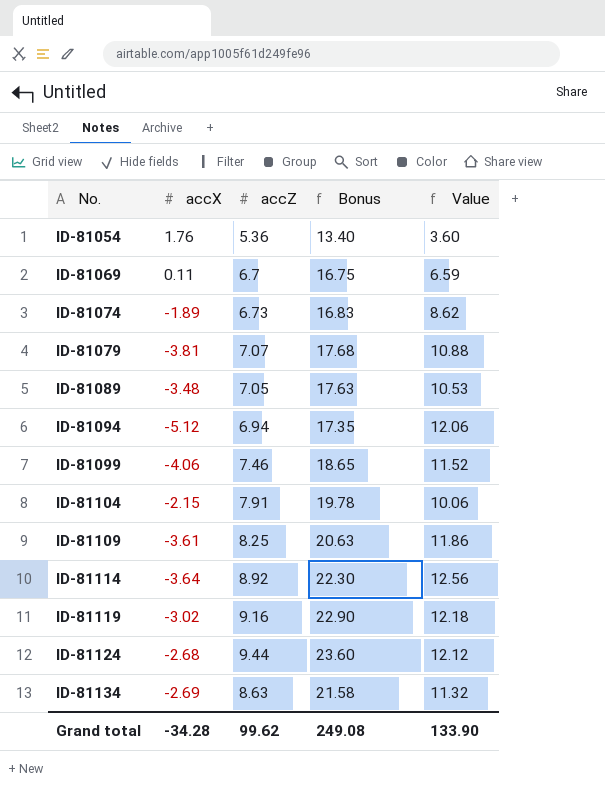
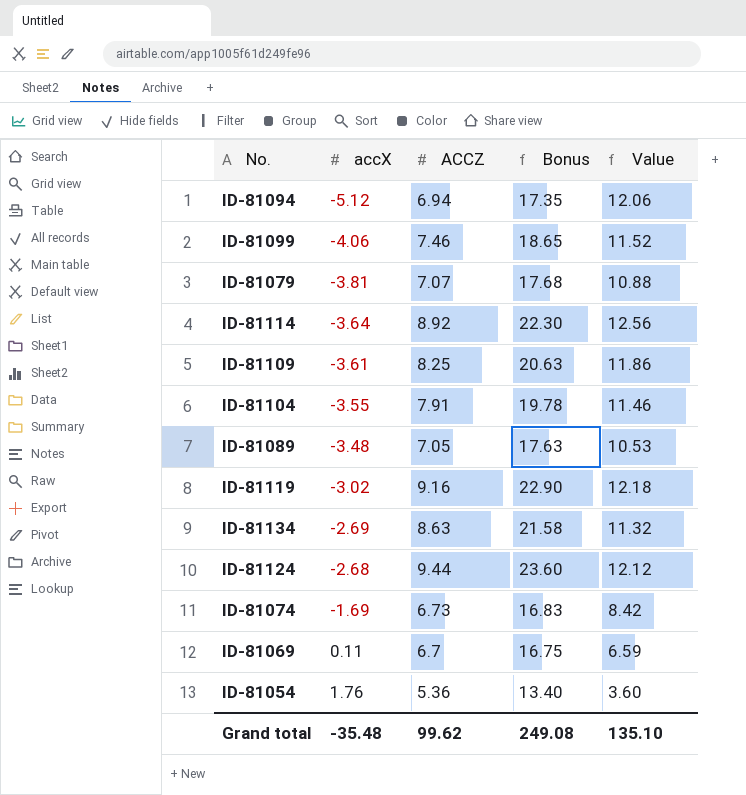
row order: No. ascending -> accX ascending
column name: accZ -> ACCZ
ID-81104 | accX: -2.15 -> -3.55
ID-81104 | Value: 10.06 -> 11.46
ID-81074 | accX: -1.89 -> -1.69
ID-81074 | Value: 8.62 -> 8.42
Grand total | accX: -34.28 -> -35.48
Grand total | Value: 133.90 -> 135.10

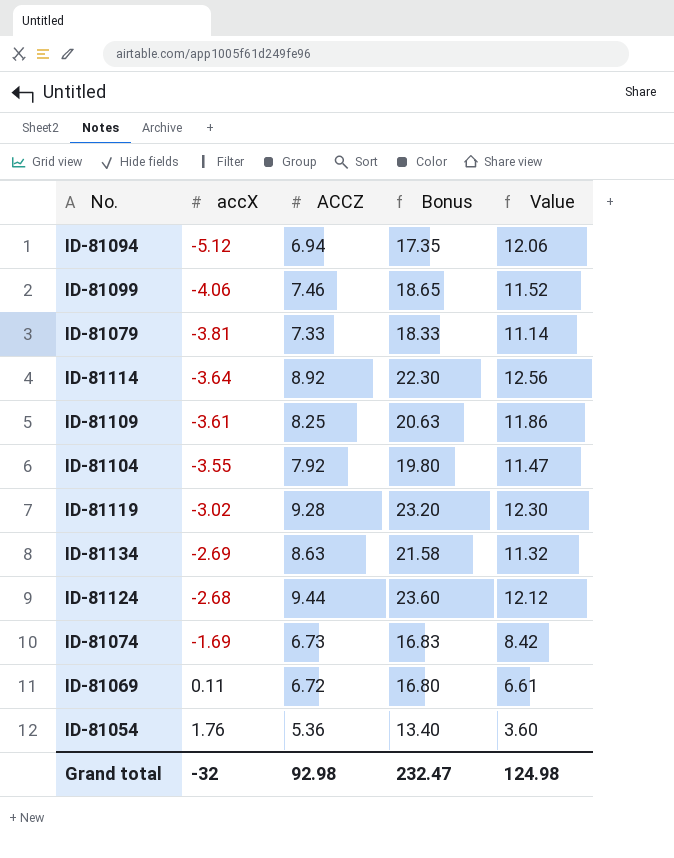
row ID-81089: -3.48 | 7.05 | 17.63 | 10.53 -> none
ID-81079 | ACCZ: 7.07 -> 7.33
ID-81079 | Bonus: 17.68 -> 18.33
ID-81079 | Value: 10.88 -> 11.14
ID-81104 | ACCZ: 7.91 -> 7.92
ID-81104 | Bonus: 19.78 -> 19.80
ID-81104 | Value: 11.46 -> 11.47
ID-81119 | ACCZ: 9.16 -> 9.28
ID-81119 | Bonus: 22.90 -> 23.20
ID-81119 | Value: 12.18 -> 12.30
ID-81069 | ACCZ: 6.7 -> 6.72
ID-81069 | Bonus: 16.75 -> 16.80
ID-81069 | Value: 6.59 -> 6.61
Grand total | accX: -35.48 -> -32
Grand total | ACCZ: 99.62 -> 92.98
Grand total | Bonus: 249.08 -> 232.47
Grand total | Value: 135.10 -> 124.98

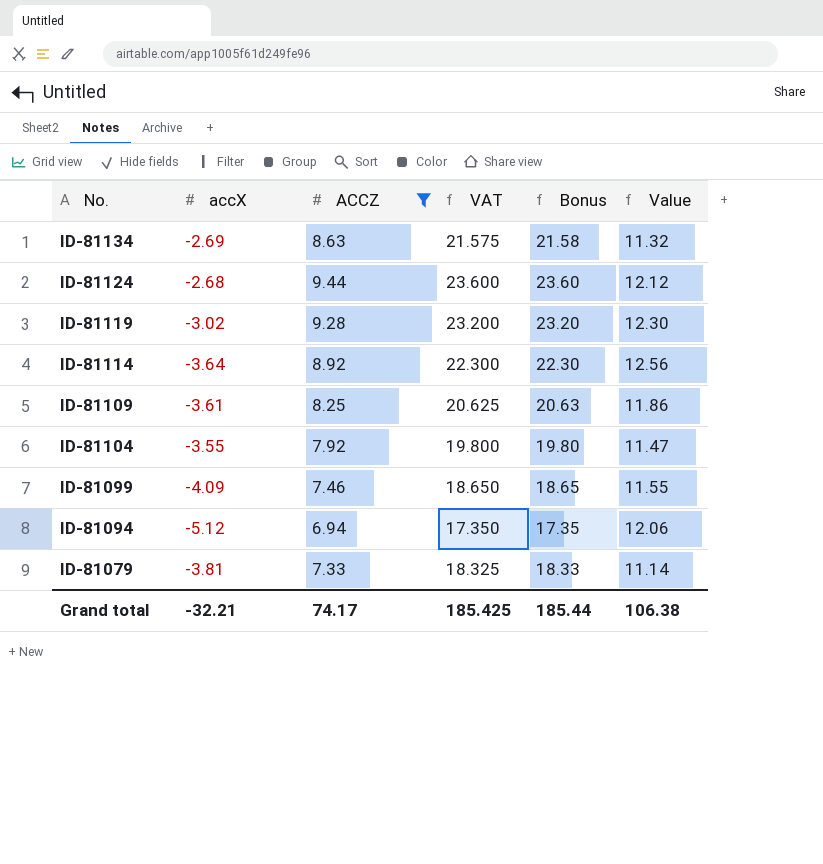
filter: none -> ACCZ >= 6.94
row order: accX ascending -> No. descending
column VAT | formula: none -> [ACCZ] * 2.5
ID-81099 | accX: -4.06 -> -4.09
ID-81099 | Value: 11.52 -> 11.55
Grand total | accX: -32 -> -32.21
Grand total | ACCZ: 92.98 -> 74.17
Grand total | Bonus: 232.47 -> 185.44
Grand total | Value: 124.98 -> 106.38

